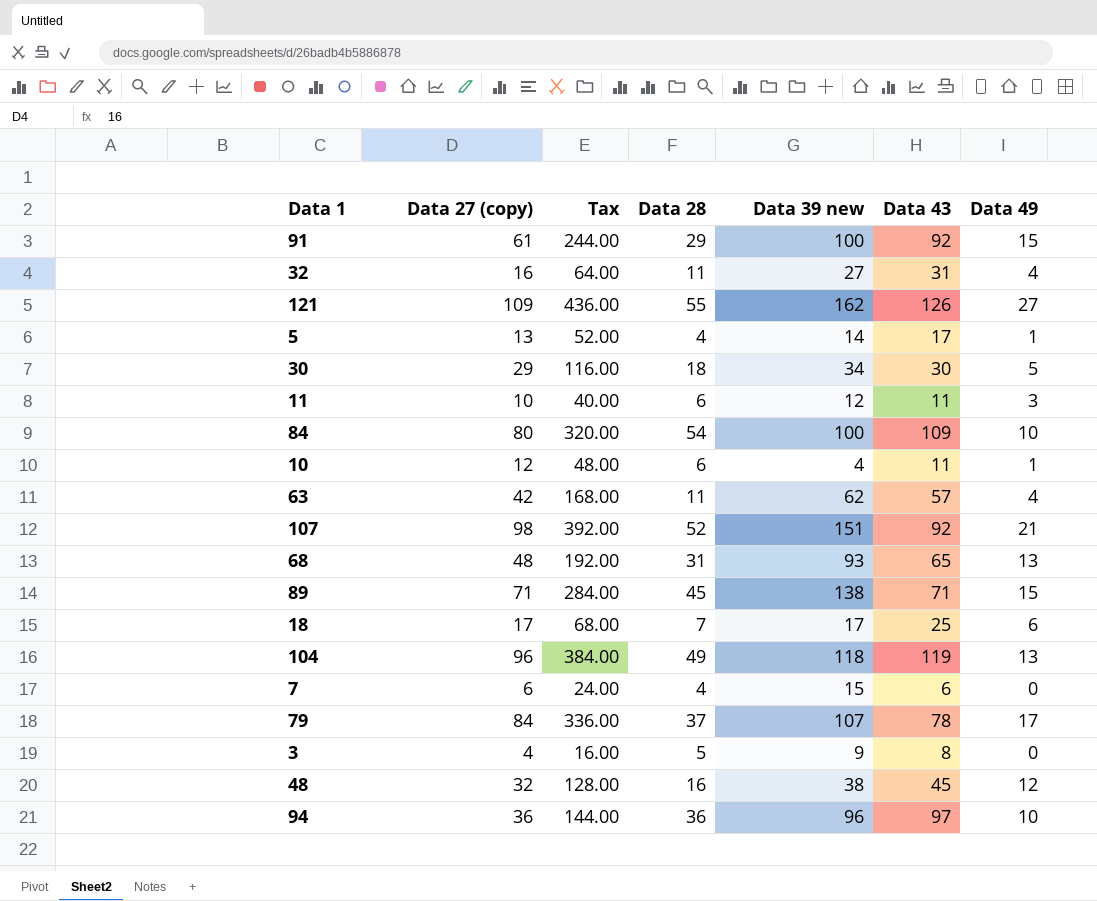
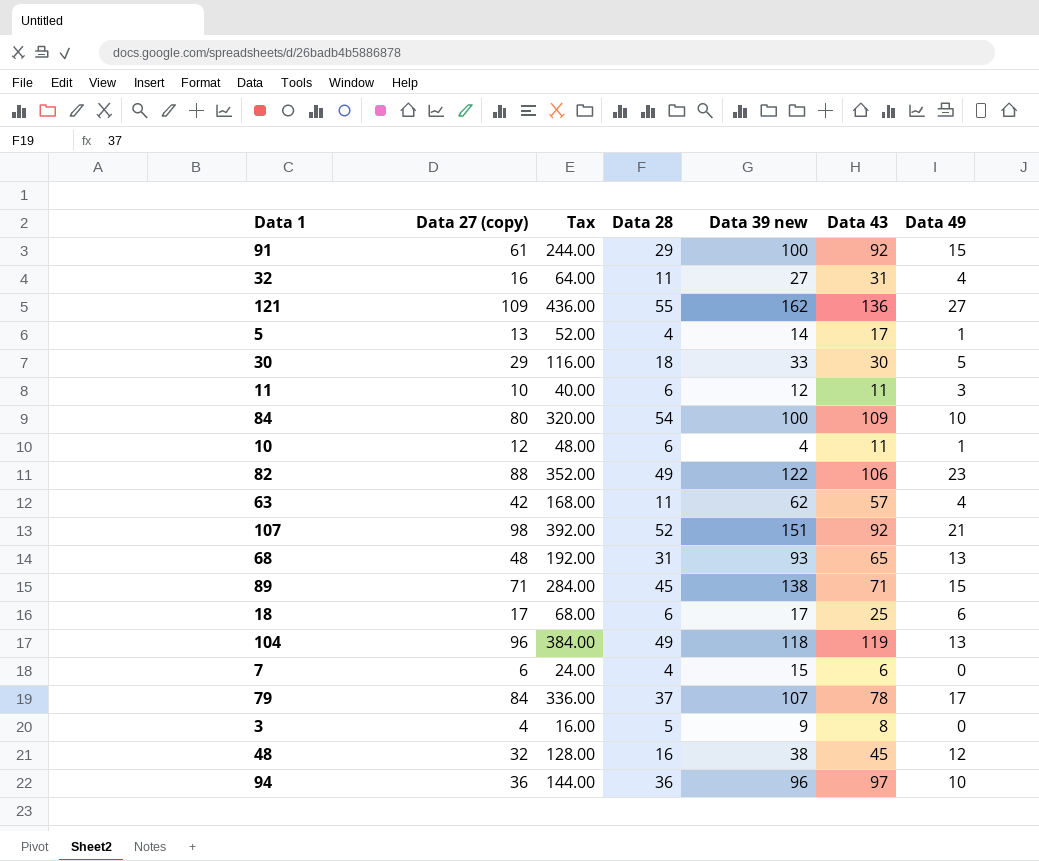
121 | Data 43: 126 -> 136
30 | Data 39 new: 34 -> 33
row 82: none -> 88 | 352.00 | 49 | 122 | 106 | 23
18 | Data 28: 7 -> 6

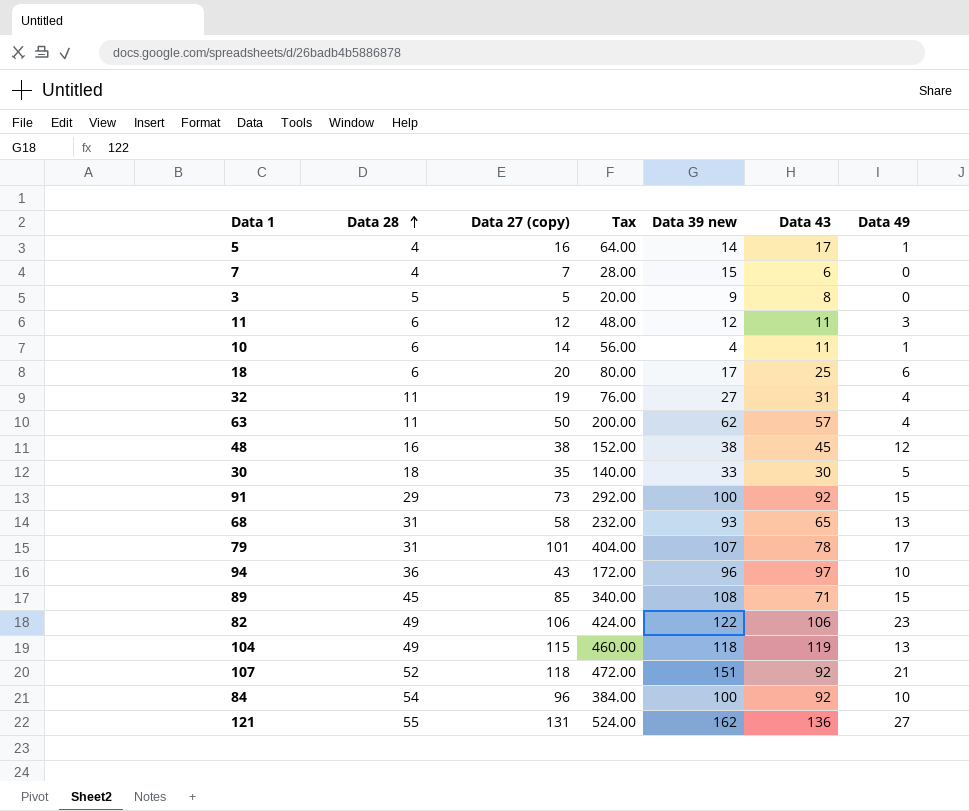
row order: none -> Data 28 ascending
column Data 28 | position: 4 -> 2
5 | Data 27 (copy): 13 -> 16
5 | Tax: 52.00 -> 64.00
7 | Data 27 (copy): 6 -> 7
7 | Tax: 24.00 -> 28.00
3 | Data 27 (copy): 4 -> 5
3 | Tax: 16.00 -> 20.00
11 | Data 27 (copy): 10 -> 12
11 | Tax: 40.00 -> 48.00
10 | Data 27 (copy): 12 -> 14
10 | Tax: 48.00 -> 56.00
18 | Data 27 (copy): 17 -> 20
18 | Tax: 68.00 -> 80.00
32 | Data 27 (copy): 16 -> 19
32 | Tax: 64.00 -> 76.00
63 | Data 27 (copy): 42 -> 50
63 | Tax: 168.00 -> 200.00
48 | Data 27 (copy): 32 -> 38
48 | Tax: 128.00 -> 152.00
30 | Data 27 (copy): 29 -> 35
30 | Tax: 116.00 -> 140.00
91 | Data 27 (copy): 61 -> 73
91 | Tax: 244.00 -> 292.00
68 | Data 27 (copy): 48 -> 58
68 | Tax: 192.00 -> 232.00
79 | Data 28: 37 -> 31
79 | Data 27 (copy): 84 -> 101
79 | Tax: 336.00 -> 404.00
94 | Data 27 (copy): 36 -> 43
94 | Tax: 144.00 -> 172.00
89 | Data 27 (copy): 71 -> 85
89 | Tax: 284.00 -> 340.00
89 | Data 39 new: 138 -> 108
82 | Data 27 (copy): 88 -> 106
82 | Tax: 352.00 -> 424.00
104 | Data 27 (copy): 96 -> 115
104 | Tax: 384.00 -> 460.00
107 | Data 27 (copy): 98 -> 118
107 | Tax: 392.00 -> 472.00
84 | Data 27 (copy): 80 -> 96
84 | Tax: 320.00 -> 384.00
84 | Data 43: 109 -> 92
121 | Data 27 (copy): 109 -> 131
121 | Tax: 436.00 -> 524.00

